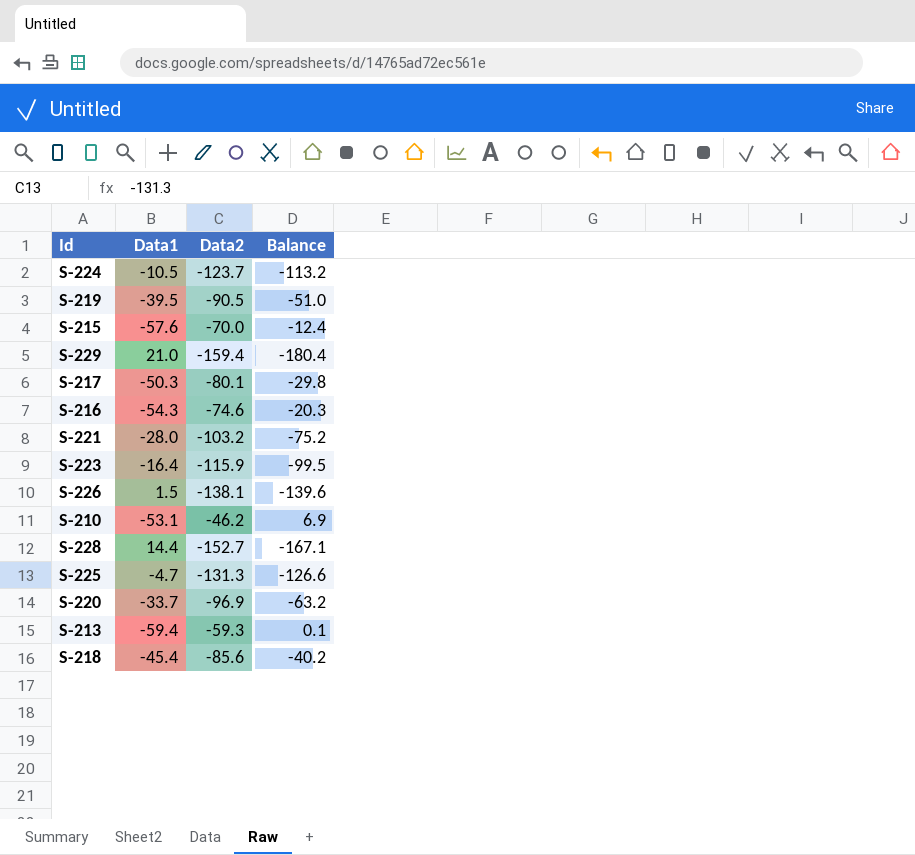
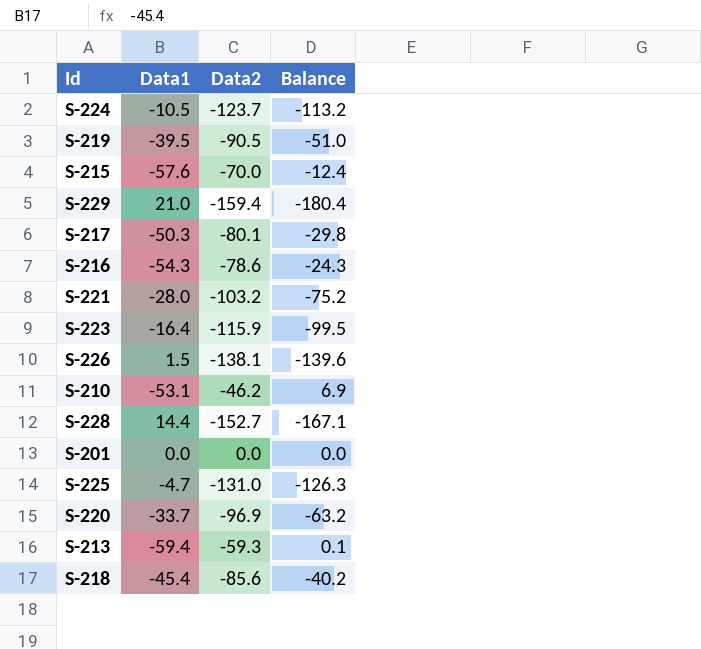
S-216 | Data2: -74.6 -> -78.6
S-216 | Balance: -20.3 -> -24.3
row S-201: none -> 0.0 | 0.0 | 0.0
S-225 | Data2: -131.3 -> -131.0
S-225 | Balance: -126.6 -> -126.3

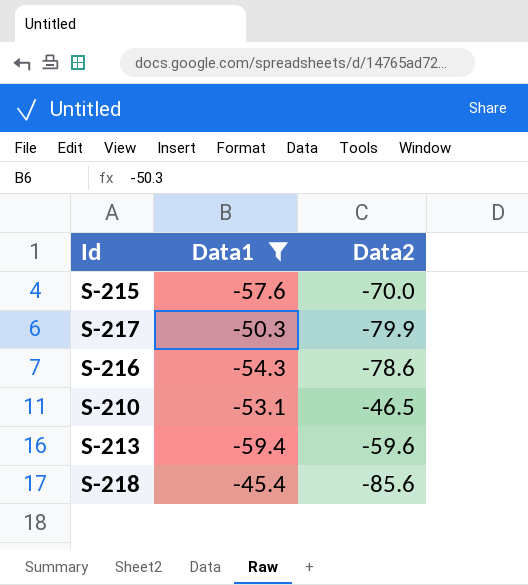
filter: none -> Data1 <= -45.4
column Balance | formula: [Data2] - [Data1] -> none
S-217 | Data2: -80.1 -> -79.9
S-210 | Data2: -46.2 -> -46.5
S-213 | Data2: -59.3 -> -59.6

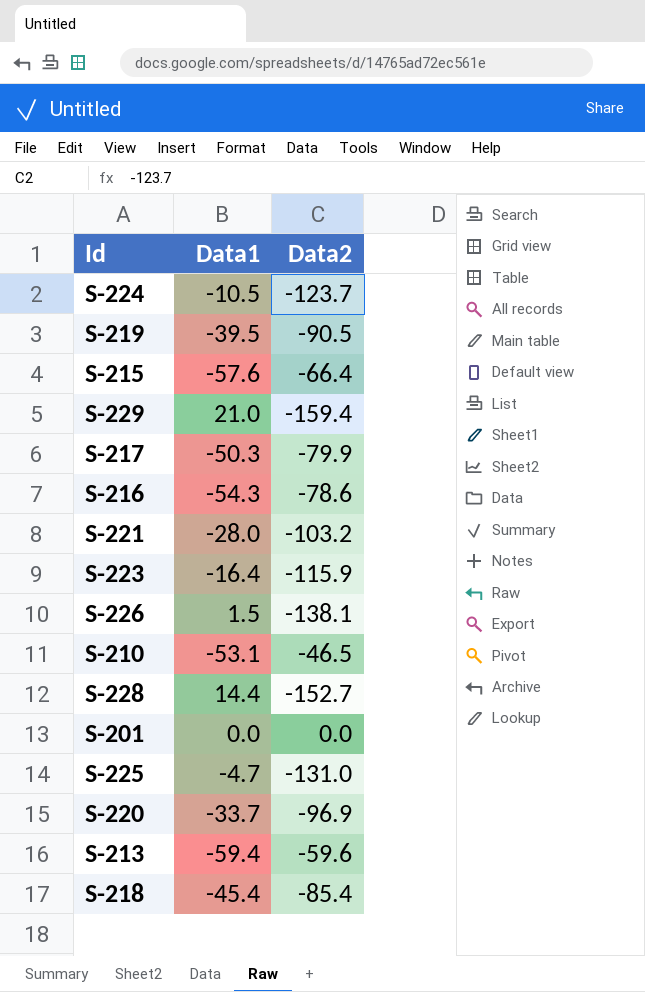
filter: Data1 <= -45.4 -> none
S-215 | Data2: -70.0 -> -66.4
S-218 | Data2: -85.6 -> -85.4

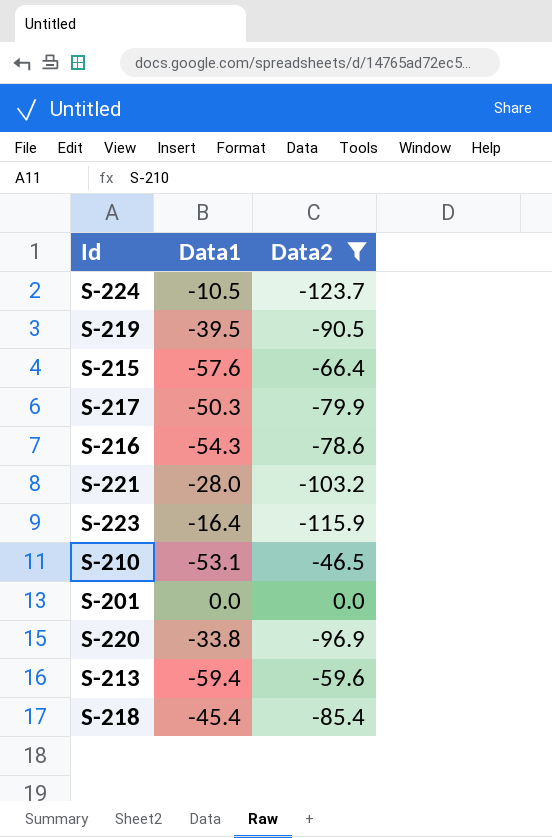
filter: none -> Data2 >= -123.7
S-220 | Data1: -33.7 -> -33.8

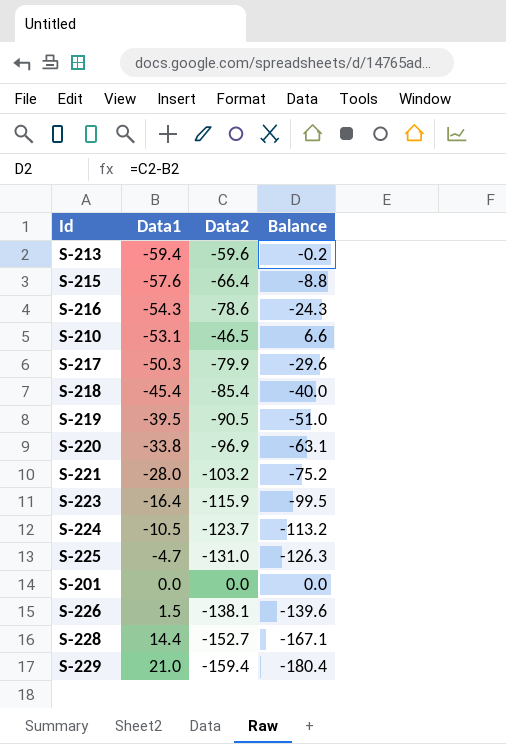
filter: Data2 >= -123.7 -> none
row order: none -> Data1 ascending
column Balance | formula: none -> [Data2] - [Data1]

